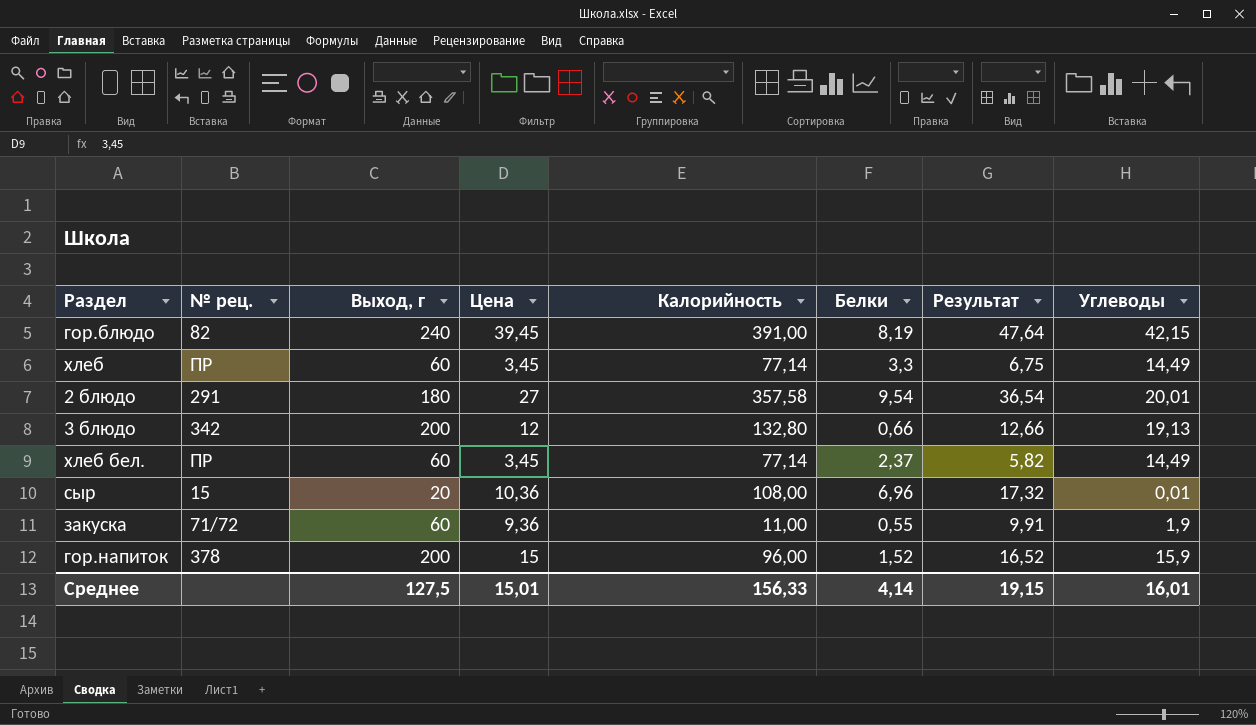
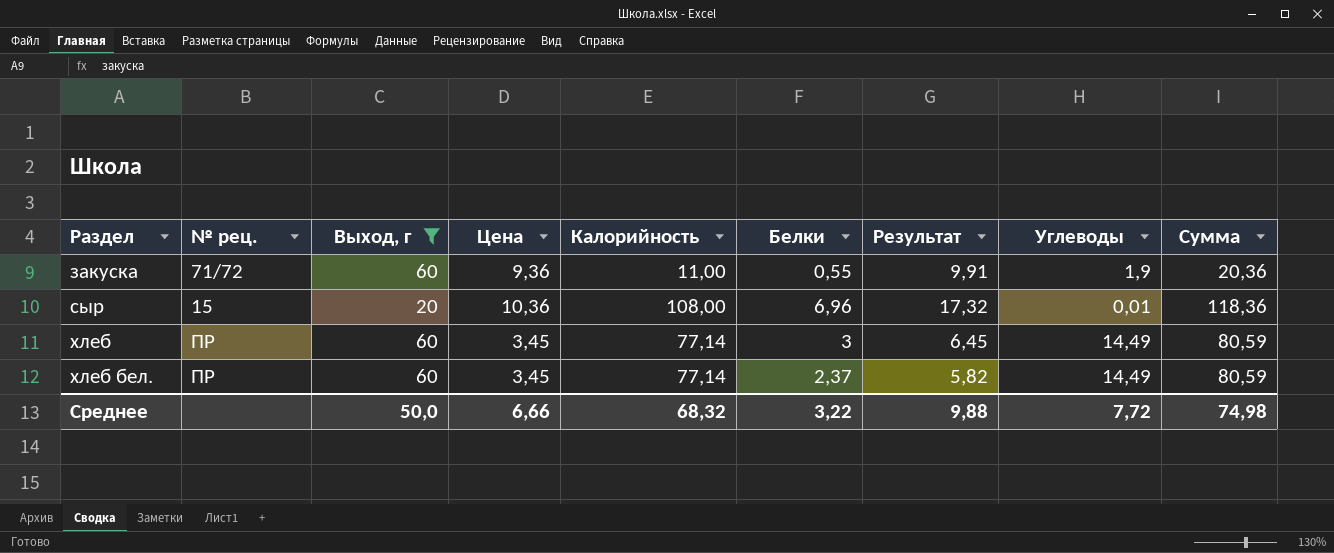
filter: none -> Выход, г <= 60
row order: none -> Раздел ascending
column Сумма | formula: none -> [Цена] + [Калорийность]
хлеб | Белки: 3,3 -> 3
хлеб | Результат: 6,75 -> 6,45
Среднее | Выход, г: 127,5 -> 50,0
Среднее | Цена: 15,01 -> 6,66
Среднее | Калорийность: 156,33 -> 68,32
Среднее | Белки: 4,14 -> 3,22
Среднее | Результат: 19,15 -> 9,88
Среднее | Углеводы: 16,01 -> 7,72

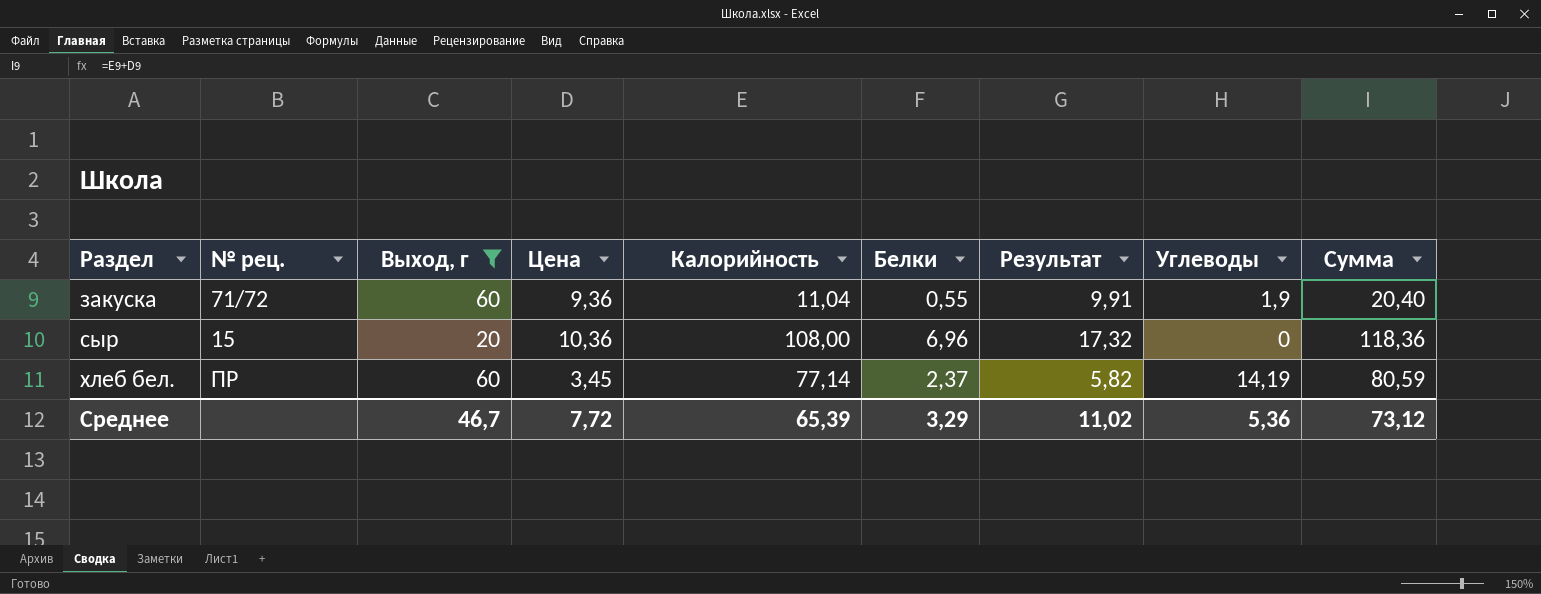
row хлеб: ПР | 60 | 3,45 | 77,14 | 3 | 6,45 | 14,49 | 80,59 -> none
закуска | Калорийность: 11,00 -> 11,04
закуска | Сумма: 20,36 -> 20,40
сыр | Углеводы: 0,01 -> 0
хлеб бел. | Углеводы: 14,49 -> 14,19
Среднее | Выход, г: 50,0 -> 46,7
Среднее | Цена: 6,66 -> 7,72
Среднее | Калорийность: 68,32 -> 65,39
Среднее | Белки: 3,22 -> 3,29
Среднее | Результат: 9,88 -> 11,02
Среднее | Углеводы: 7,72 -> 5,36
Среднее | Сумма: 74,98 -> 73,12

